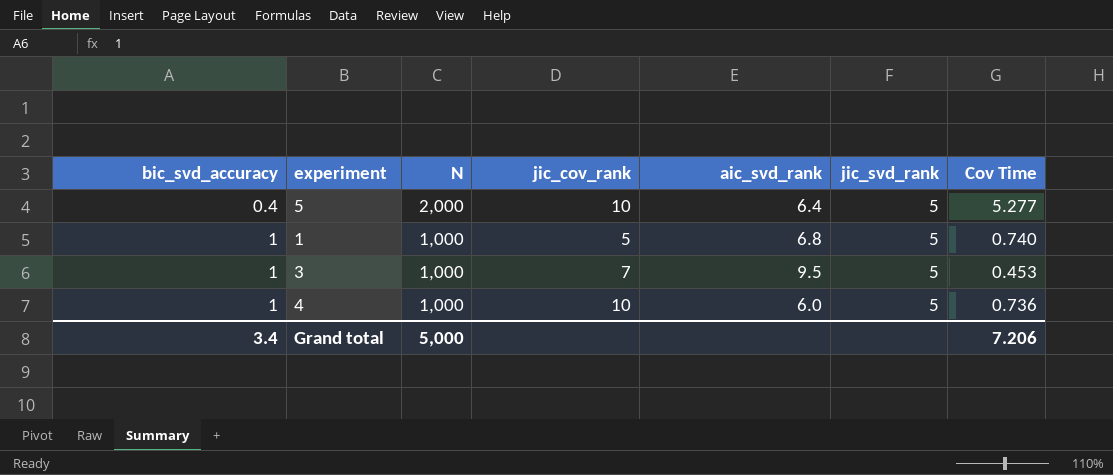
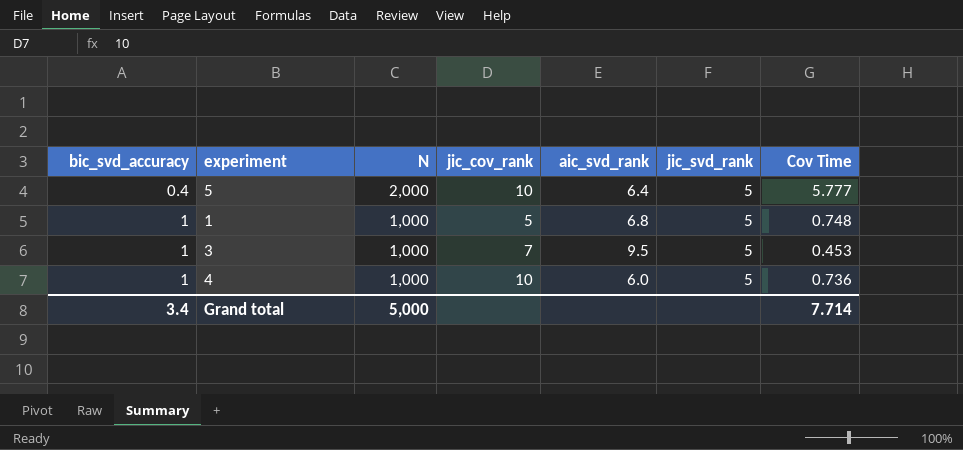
5 | Cov Time: 5.277 -> 5.777
1 | Cov Time: 0.740 -> 0.748
Grand total | Cov Time: 7.206 -> 7.714

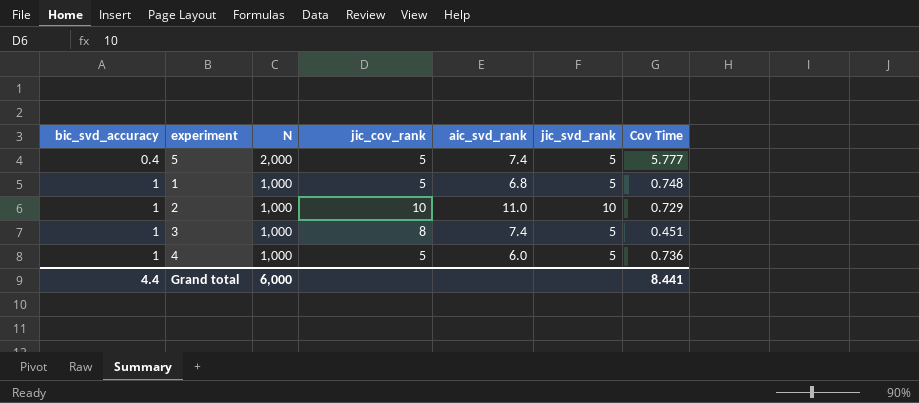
5 | jic_cov_rank: 10 -> 5
5 | aic_svd_rank: 6.4 -> 7.4
row 2: none -> 1 | 1,000 | 10 | 11.0 | 10 | 0.729
3 | jic_cov_rank: 7 -> 8
3 | aic_svd_rank: 9.5 -> 7.4
3 | Cov Time: 0.453 -> 0.451
4 | jic_cov_rank: 10 -> 5
Grand total | bic_svd_accuracy: 3.4 -> 4.4
Grand total | N: 5,000 -> 6,000
Grand total | Cov Time: 7.714 -> 8.441

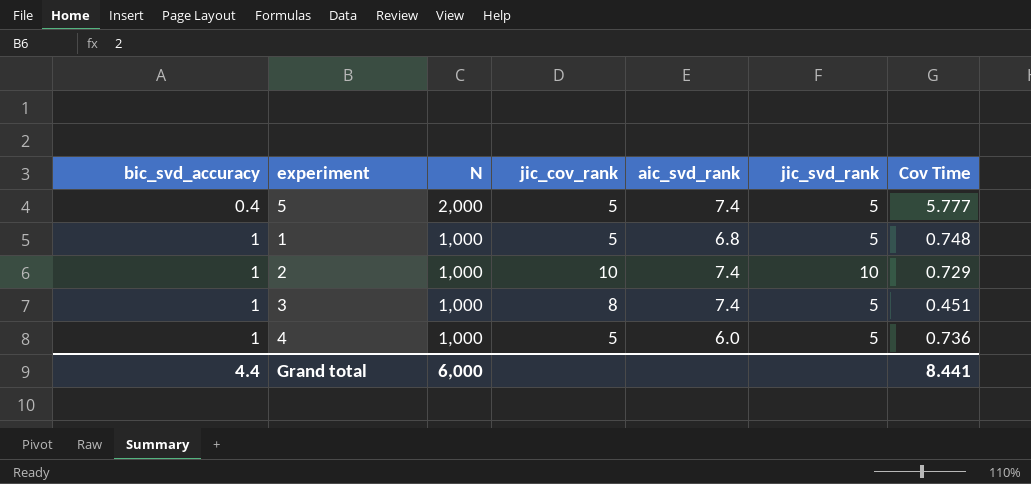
2 | aic_svd_rank: 11.0 -> 7.4

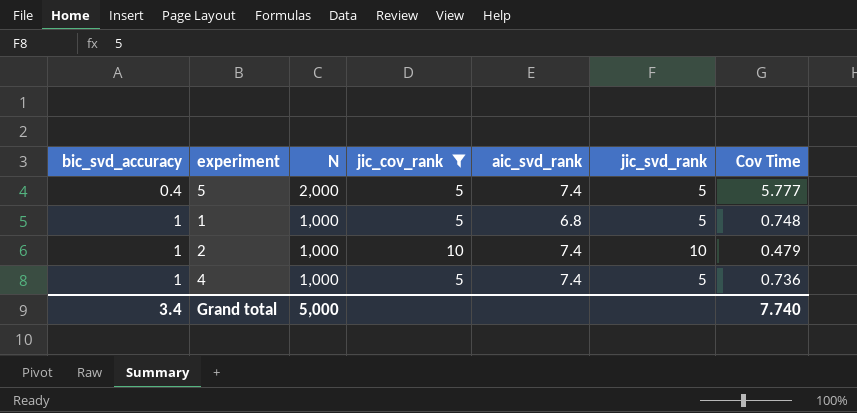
filter: none -> jic_cov_rank != 8
2 | Cov Time: 0.729 -> 0.479
4 | aic_svd_rank: 6.0 -> 7.4
Grand total | bic_svd_accuracy: 4.4 -> 3.4
Grand total | N: 6,000 -> 5,000
Grand total | Cov Time: 8.441 -> 7.740

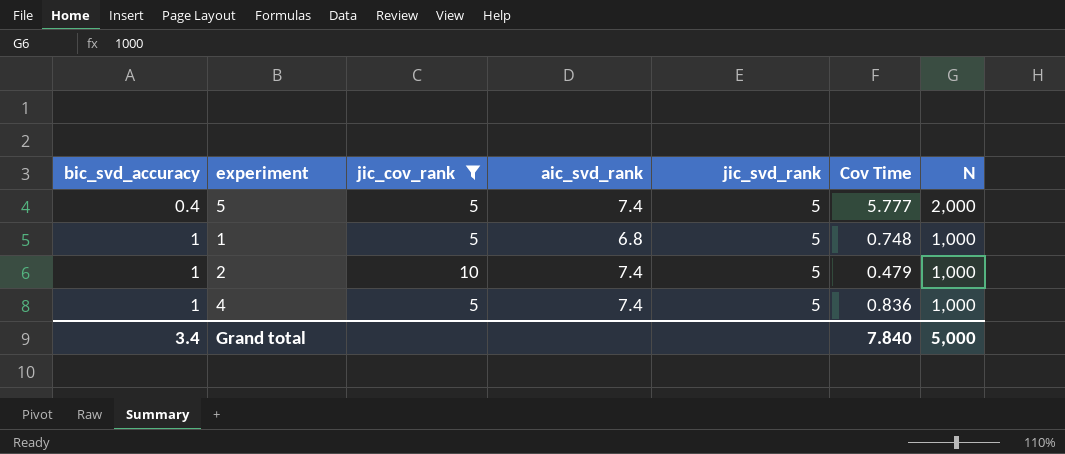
column N | position: 3 -> 7
2 | jic_svd_rank: 10 -> 5
4 | Cov Time: 0.736 -> 0.836
Grand total | Cov Time: 7.740 -> 7.840

